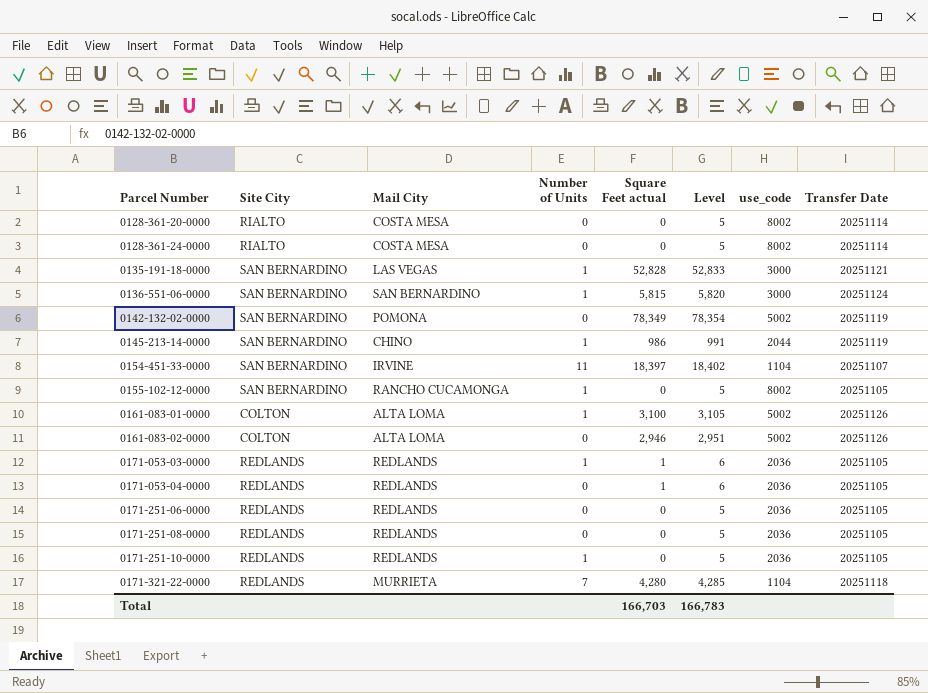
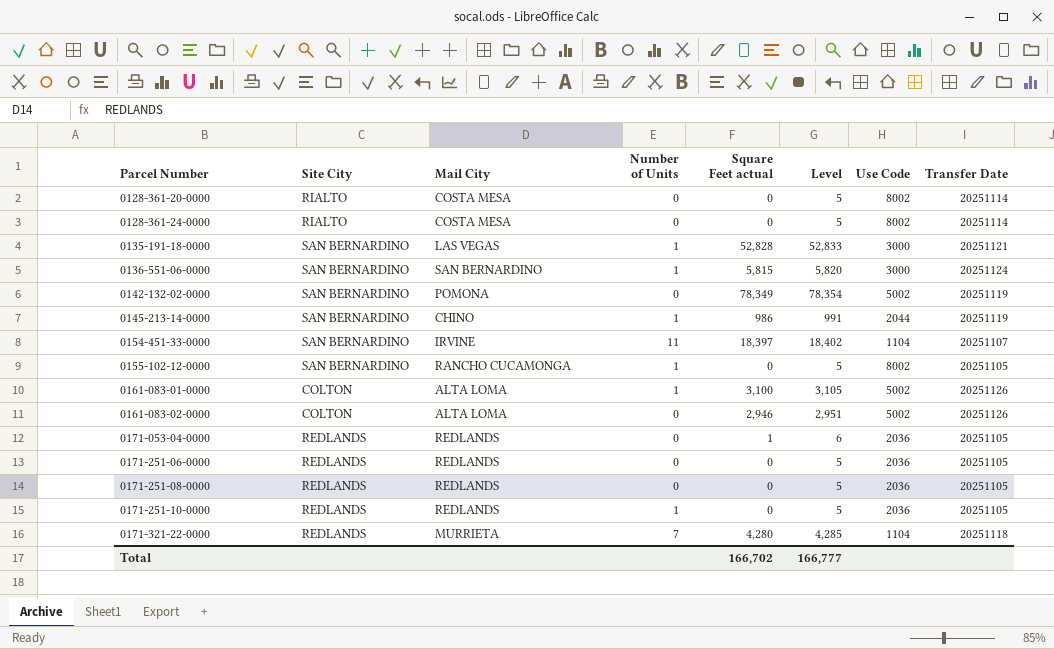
column name: use_code -> Use Code
row 0171-053-03-0000: REDLANDS | REDLANDS | 1 | 1 | 6 | 2036 | 20251105 -> none
Total | Square Feet actual: 166,703 -> 166,702
Total | Level: 166,783 -> 166,777

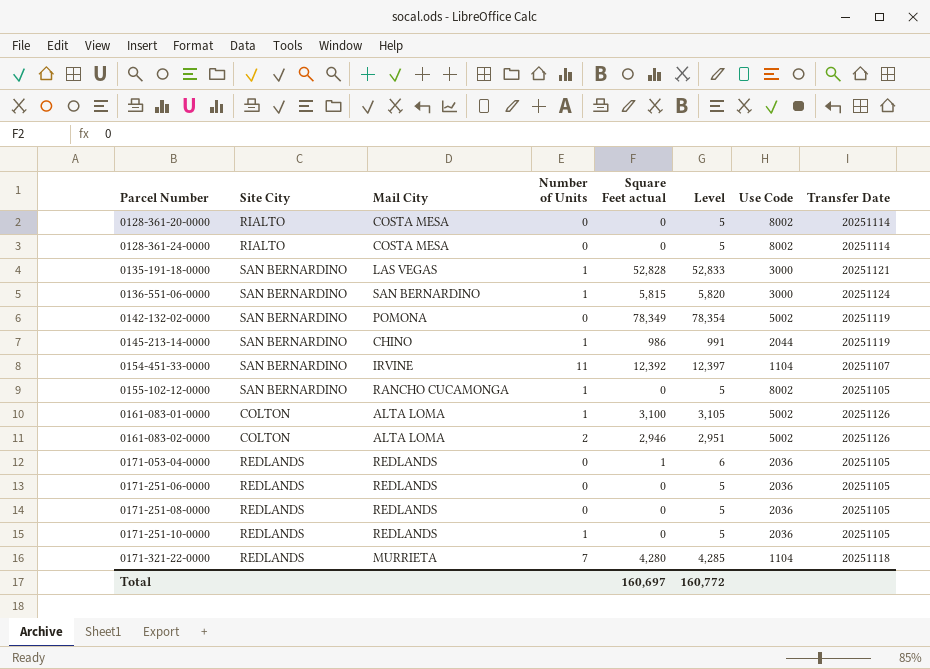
0154-451-33-0000 | Square Feet actual: 18,397 -> 12,392
0154-451-33-0000 | Level: 18,402 -> 12,397
0161-083-02-0000 | Number of Units: 0 -> 2
Total | Square Feet actual: 166,702 -> 160,697
Total | Level: 166,777 -> 160,772

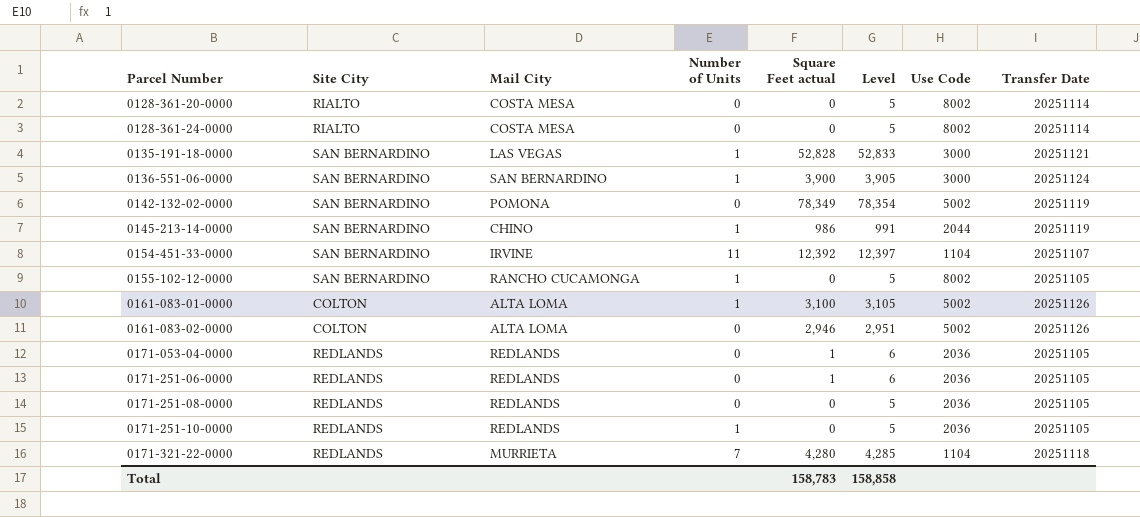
0136-551-06-0000 | Square Feet actual: 5,815 -> 3,900
0136-551-06-0000 | Level: 5,820 -> 3,905
0161-083-02-0000 | Number of Units: 2 -> 0
0171-251-06-0000 | Square Feet actual: 0 -> 1
0171-251-06-0000 | Level: 5 -> 6
Total | Square Feet actual: 160,697 -> 158,783
Total | Level: 160,772 -> 158,858

